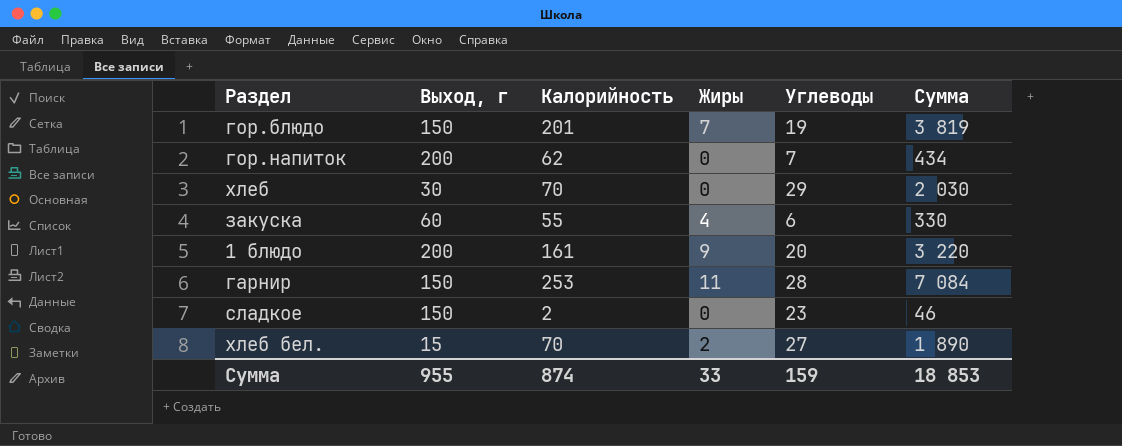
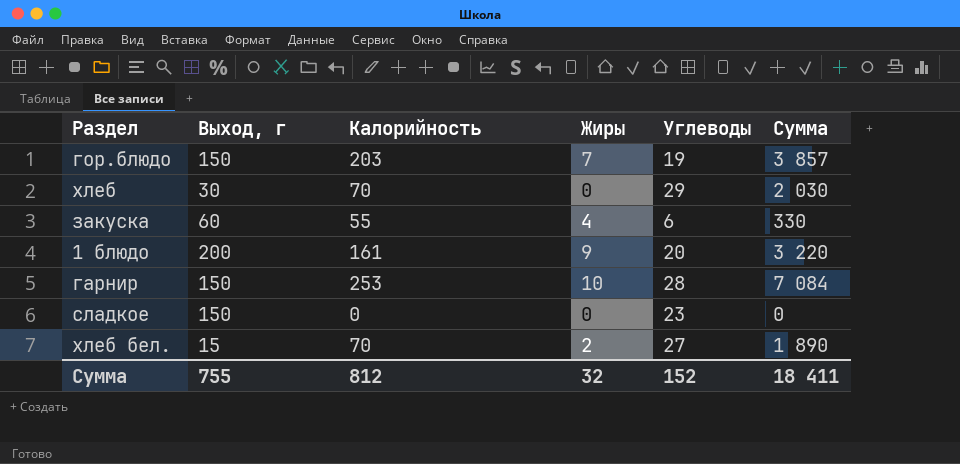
row гор.напиток: 200 | 62 | 0 | 7 | 434 -> none
гор.блюдо | Калорийность: 201 -> 203
гор.блюдо | Сумма: 3 819 -> 3 857
гарнир | Жиры: 11 -> 10
сладкое | Калорийность: 2 -> 0
сладкое | Сумма: 46 -> 0
Сумма | Выход, г: 955 -> 755
Сумма | Калорийность: 874 -> 812
Сумма | Жиры: 33 -> 32
Сумма | Углеводы: 159 -> 152
Сумма | Сумма: 18 853 -> 18 411

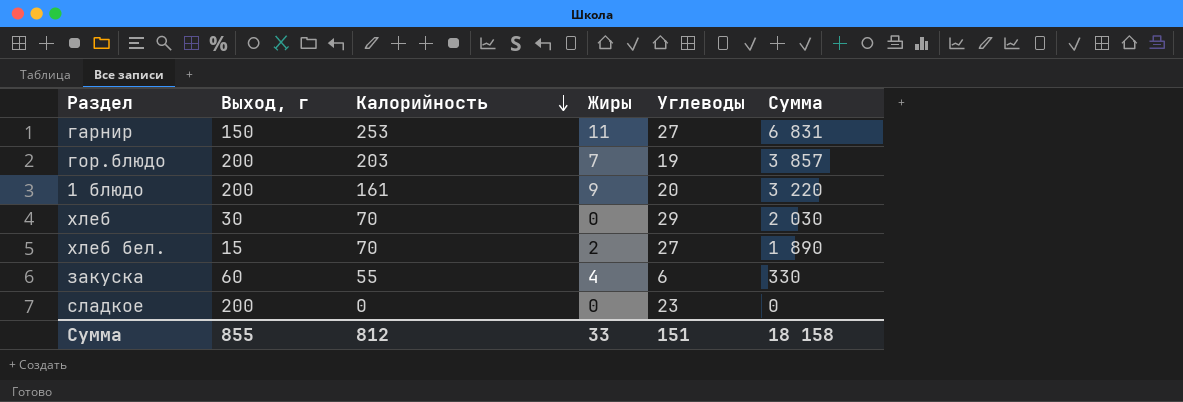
row order: none -> Калорийность descending
гарнир | Жиры: 10 -> 11
гарнир | Углеводы: 28 -> 27
гарнир | Сумма: 7 084 -> 6 831
гор.блюдо | Выход, г: 150 -> 200
сладкое | Выход, г: 150 -> 200
Сумма | Выход, г: 755 -> 855
Сумма | Жиры: 32 -> 33
Сумма | Углеводы: 152 -> 151
Сумма | Сумма: 18 411 -> 18 158

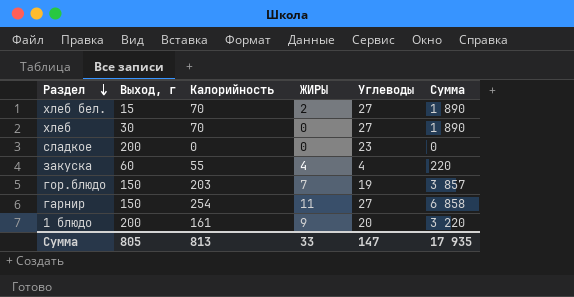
row order: Калорийность descending -> Раздел descending
column name: Жиры -> ЖИРЫ
хлеб | Углеводы: 29 -> 27
хлеб | Сумма: 2 030 -> 1 890
закуска | Углеводы: 6 -> 4
закуска | Сумма: 330 -> 220
гор.блюдо | Выход, г: 200 -> 150
гарнир | Калорийность: 253 -> 254
гарнир | Сумма: 6 831 -> 6 858
Сумма | Выход, г: 855 -> 805
Сумма | Калорийность: 812 -> 813
Сумма | Углеводы: 151 -> 147
Сумма | Сумма: 18 158 -> 17 935

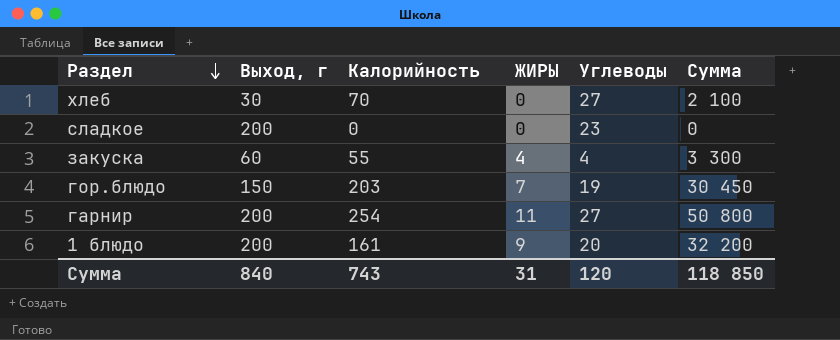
column Сумма | formula: [Калорийность] * [Углеводы] -> [Выход, г] * [Калорийность]
row хлеб бел.: 15 | 70 | 2 | 27 | 1 890 -> none
гарнир | Выход, г: 150 -> 200
Сумма | Выход, г: 805 -> 840
Сумма | Калорийность: 813 -> 743
Сумма | ЖИРЫ: 33 -> 31
Сумма | Углеводы: 147 -> 120
Сумма | Сумма: 17 935 -> 118 850

